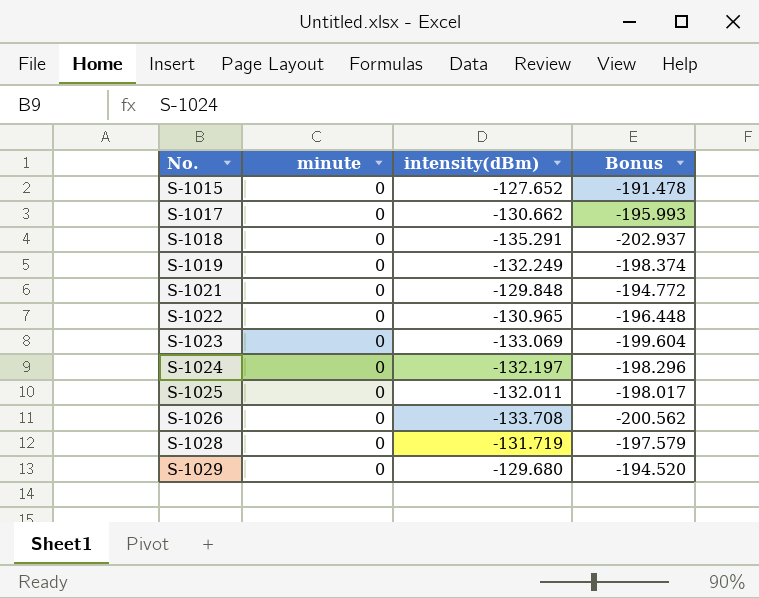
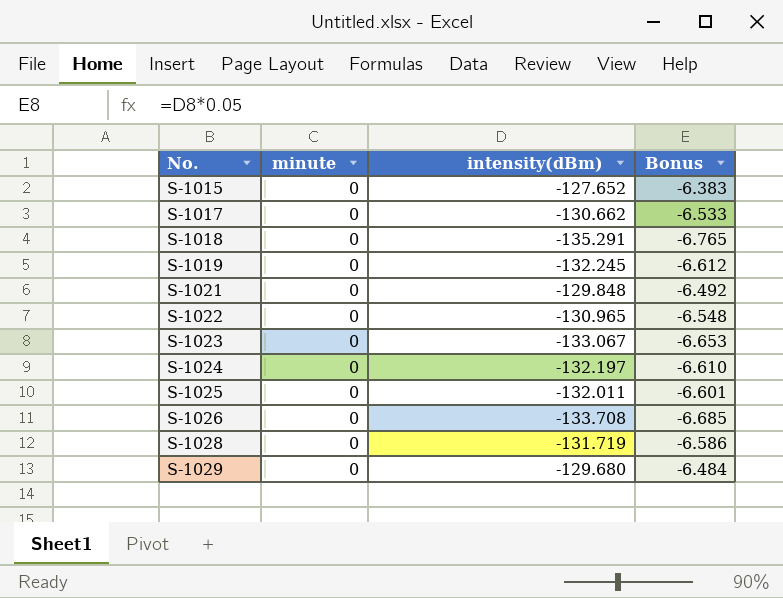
column Bonus | formula: [intensity(dBm)] * 1.5 -> [intensity(dBm)] * 0.05
S-1019 | intensity(dBm): -132.249 -> -132.245
S-1023 | intensity(dBm): -133.069 -> -133.067

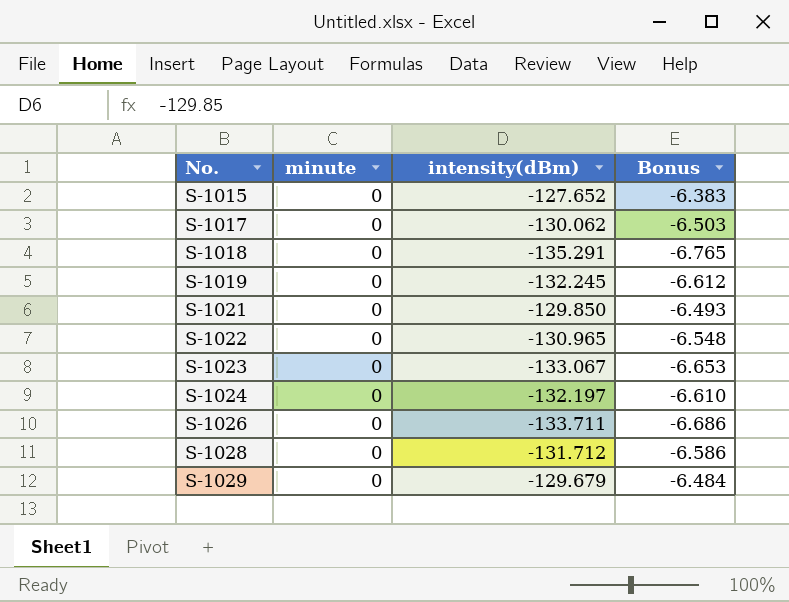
row S-1025: 0 | -132.011 | -6.601 -> none
S-1017 | intensity(dBm): -130.662 -> -130.062
S-1017 | Bonus: -6.533 -> -6.503
S-1021 | intensity(dBm): -129.848 -> -129.850
S-1021 | Bonus: -6.492 -> -6.493
S-1026 | intensity(dBm): -133.708 -> -133.711
S-1026 | Bonus: -6.685 -> -6.686
S-1028 | intensity(dBm): -131.719 -> -131.712
S-1029 | intensity(dBm): -129.680 -> -129.679

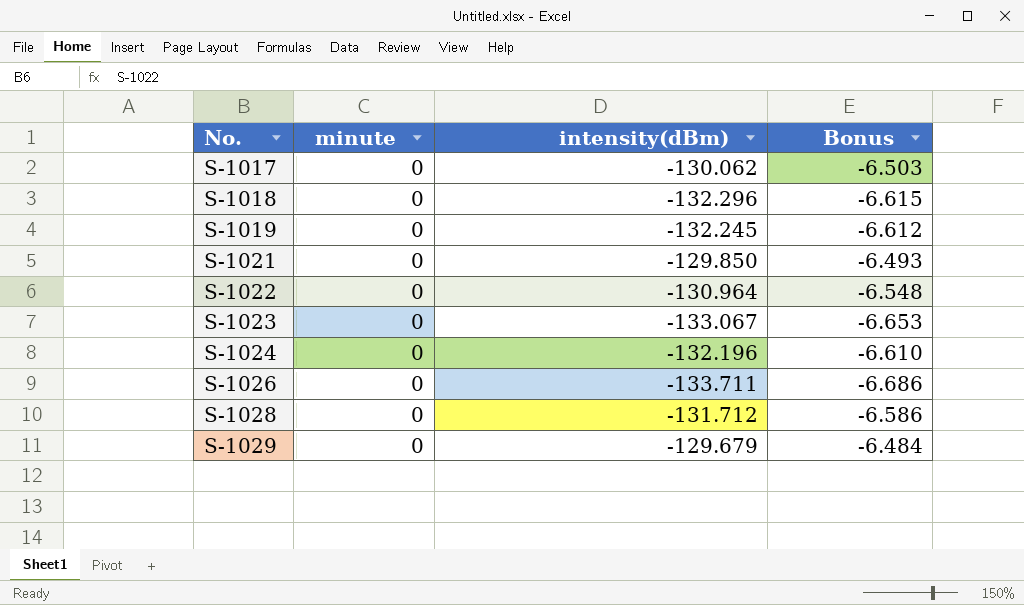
row S-1015: 0 | -127.652 | -6.383 -> none
S-1018 | intensity(dBm): -135.291 -> -132.296
S-1018 | Bonus: -6.765 -> -6.615
S-1022 | intensity(dBm): -130.965 -> -130.964
S-1024 | intensity(dBm): -132.197 -> -132.196

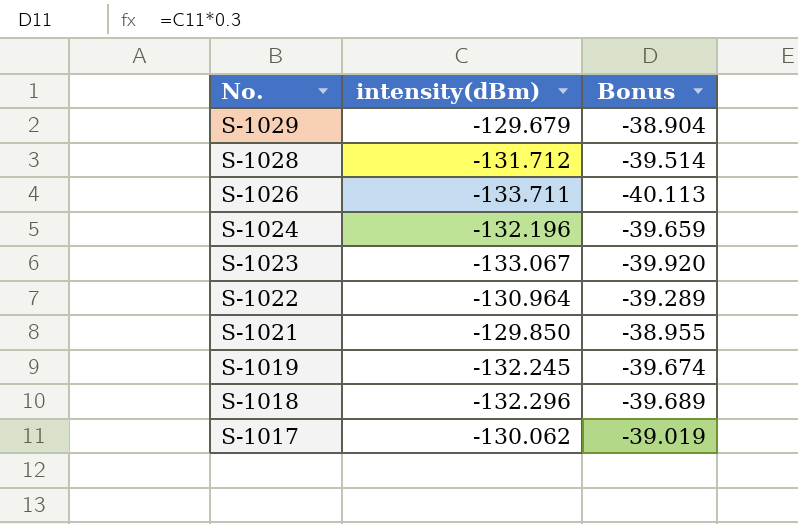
row order: No. ascending -> No. descending
column minute | position: 2 -> none
column Bonus | formula: [intensity(dBm)] * 0.05 -> [intensity(dBm)] * 0.3

